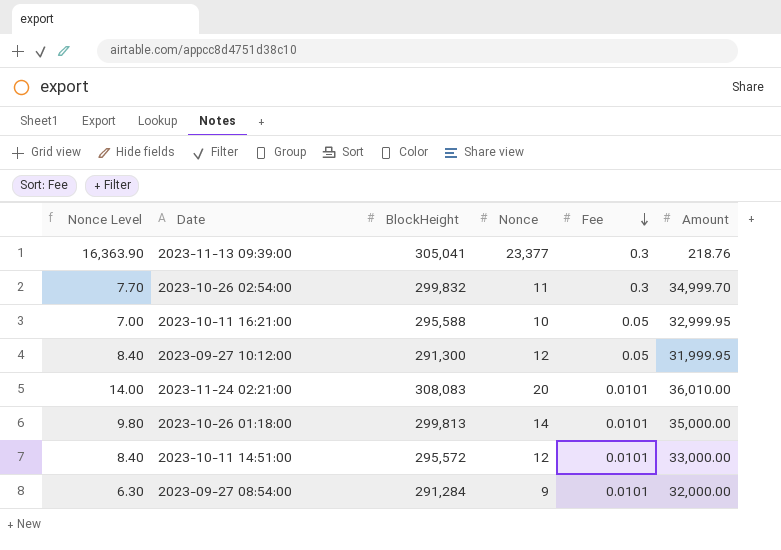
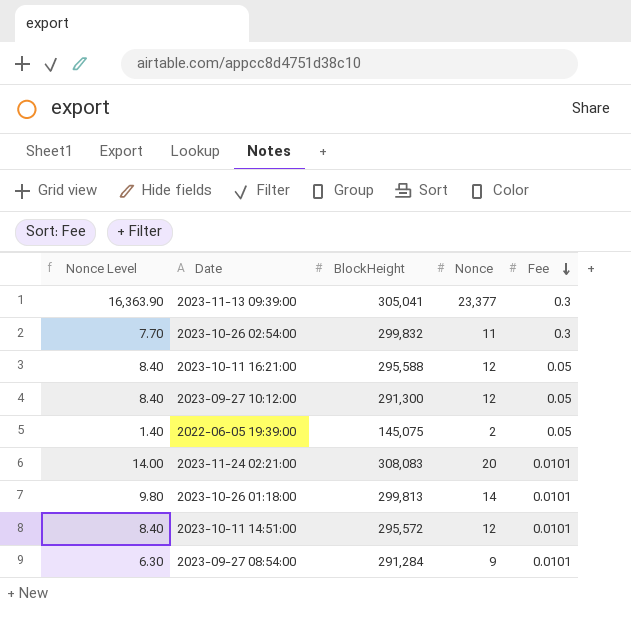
column Amount | position: 6 -> none
2023-10-11 16:21:00 | Nonce Level: 7.00 -> 8.40
2023-10-11 16:21:00 | Nonce: 10 -> 12
row 2022-06-05 19:39:00: none -> 1.40 | 145,075 | 2 | 0.05

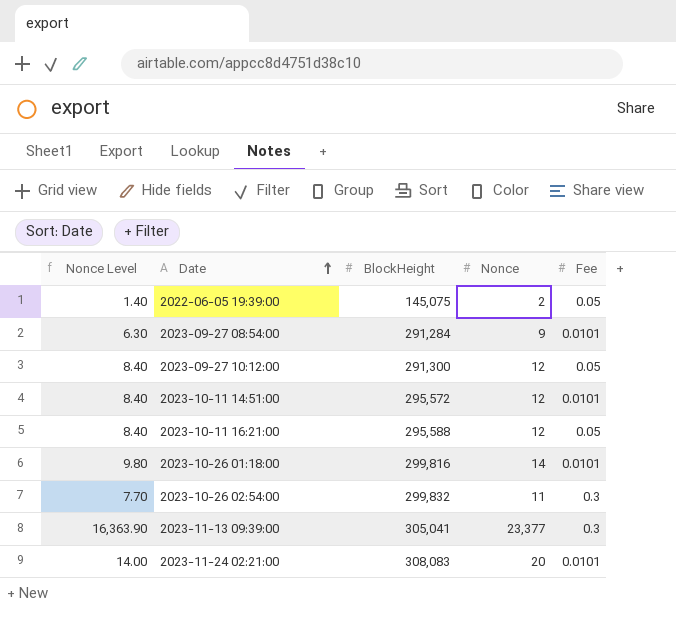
row order: Fee descending -> Date ascending
2023-10-26 01:18:00 | BlockHeight: 299,813 -> 299,816

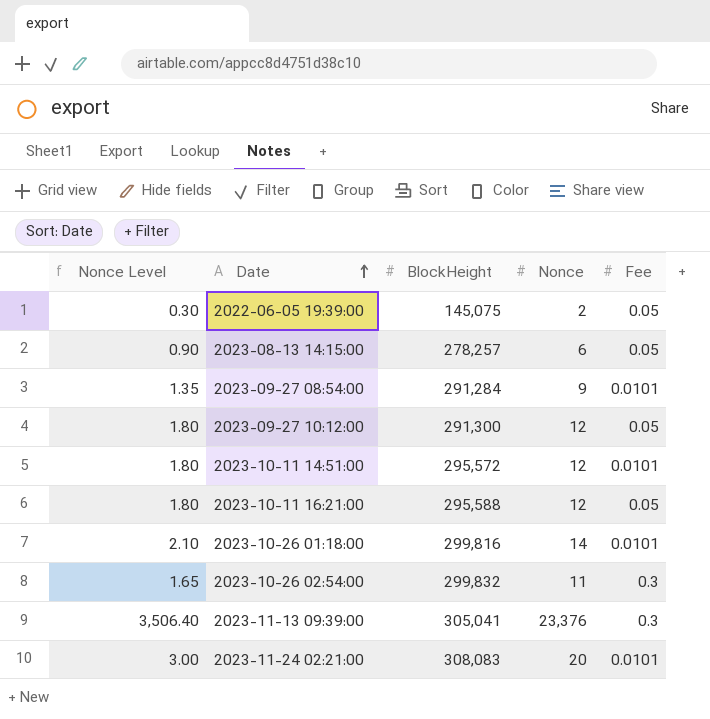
column Nonce Level | formula: [Nonce] * 0.7 -> [Nonce] * 0.15
row 2023-08-13 14:15:00: none -> 0.90 | 278,257 | 6 | 0.05
2023-11-13 09:39:00 | Nonce: 23,377 -> 23,376

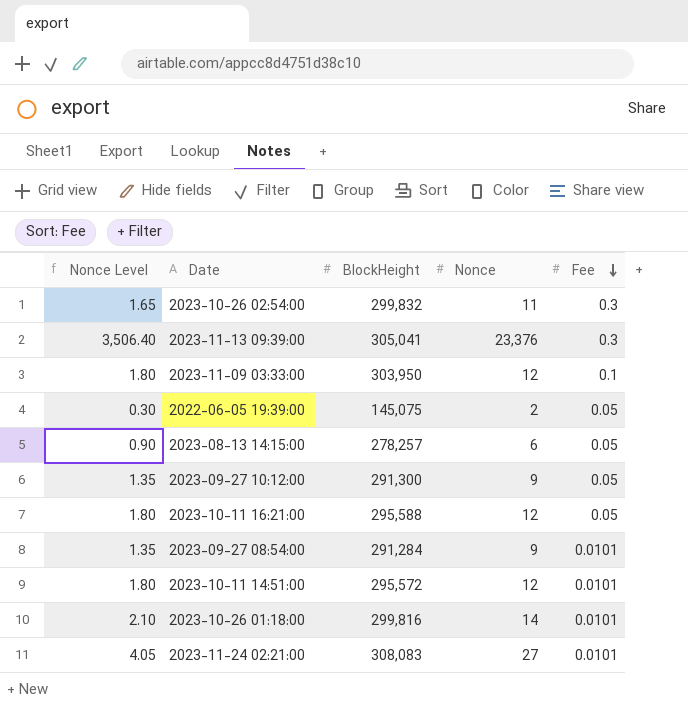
row order: Date ascending -> Fee descending
row 2023-11-09 03:33:00: none -> 1.80 | 303,950 | 12 | 0.1
2023-09-27 10:12:00 | Nonce Level: 1.80 -> 1.35
2023-09-27 10:12:00 | Nonce: 12 -> 9
2023-11-24 02:21:00 | Nonce Level: 3.00 -> 4.05
2023-11-24 02:21:00 | Nonce: 20 -> 27

